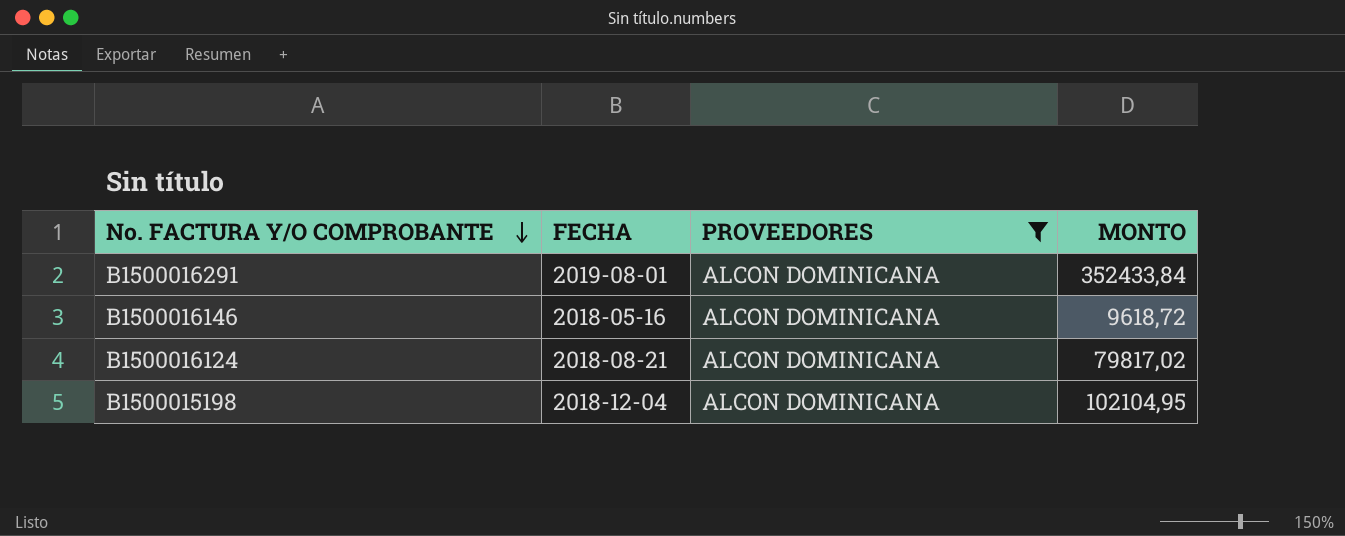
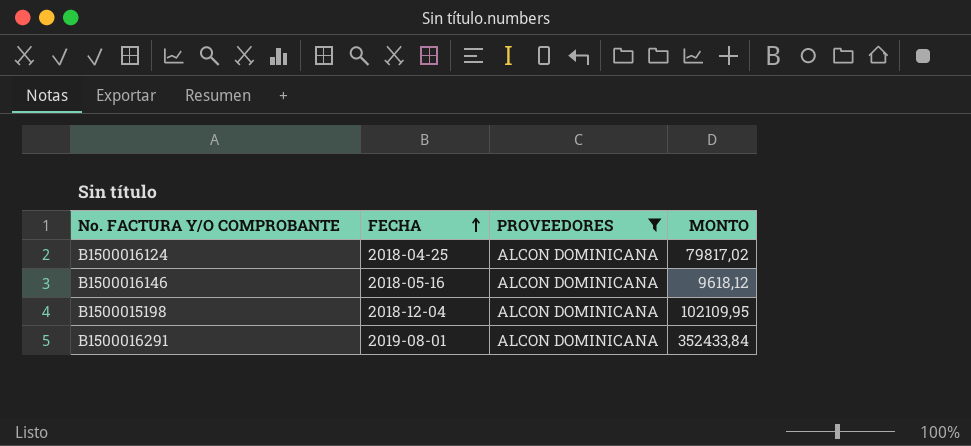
row order: No. FACTURA Y/O COMPROBANTE descending -> FECHA ascending
B1500016124 | FECHA: 2018-08-21 -> 2018-04-25
B1500016146 | MONTO: 9618,72 -> 9618,12
B1500015198 | MONTO: 102104,95 -> 102109,95

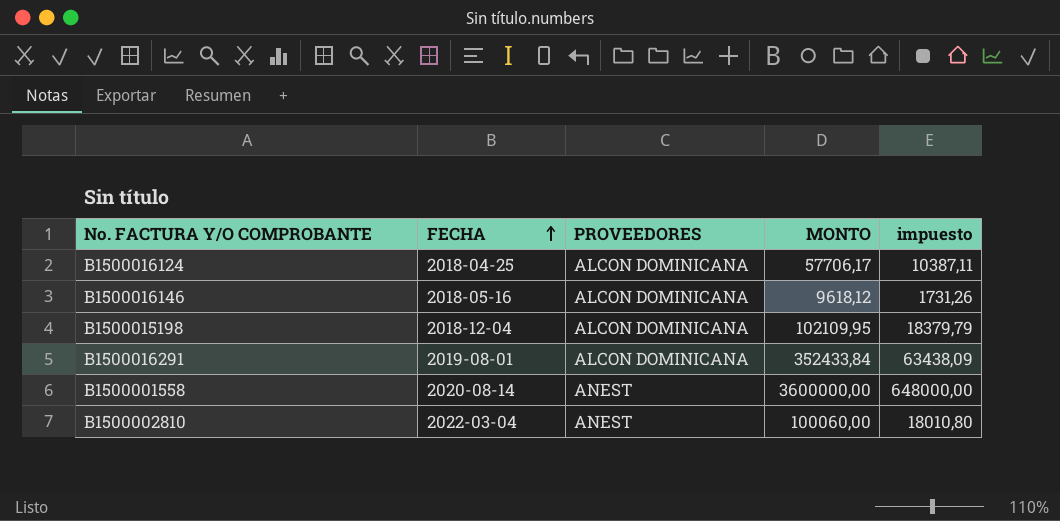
filter: PROVEEDORES = ALCON DOMINICANA -> none
column impuesto | formula: none -> [MONTO] * 0,18
B1500016124 | MONTO: 79817,02 -> 57706,17

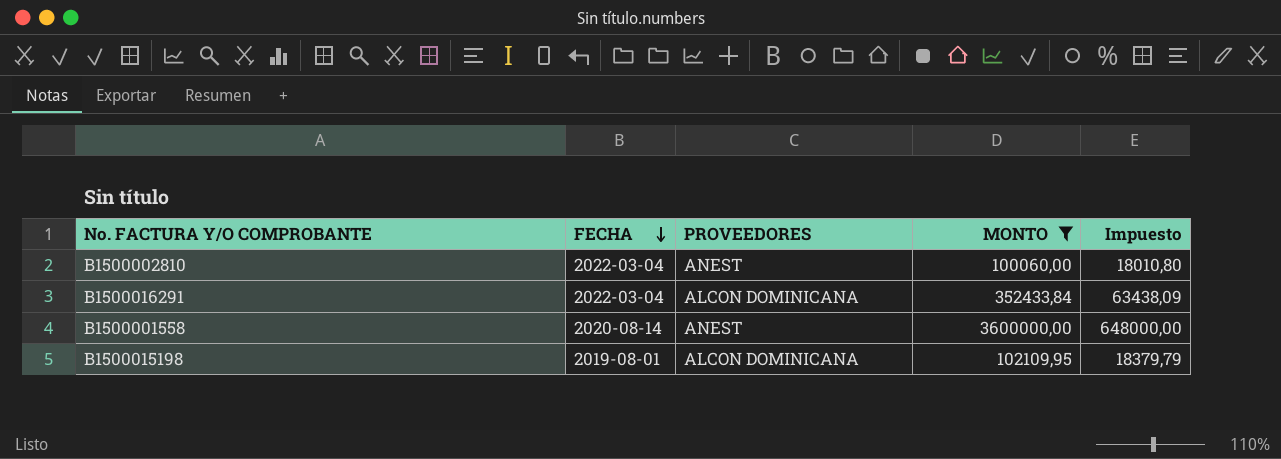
filter: none -> MONTO >= 100060,00
row order: FECHA ascending -> FECHA descending
column name: impuesto -> Impuesto
B1500016291 | FECHA: 2019-08-01 -> 2022-03-04
B1500015198 | FECHA: 2018-12-04 -> 2019-08-01

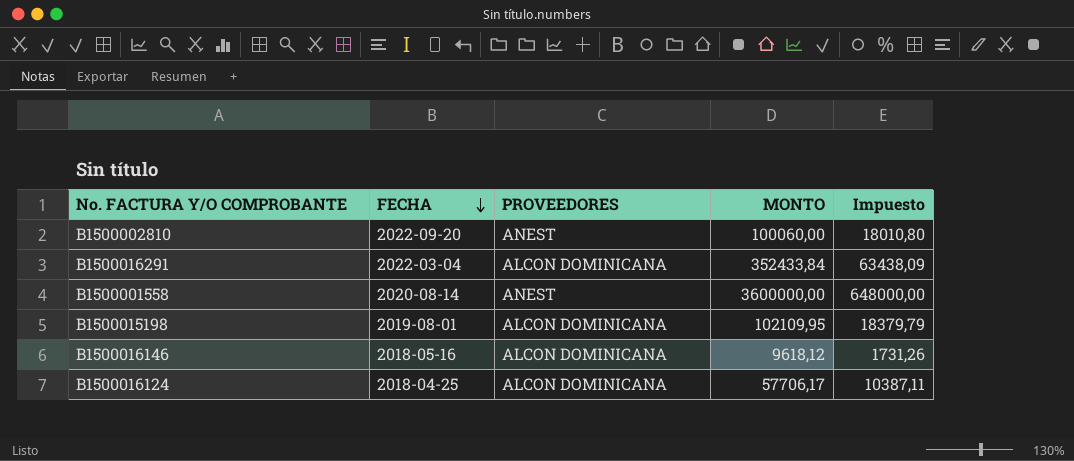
filter: MONTO >= 100060,00 -> none
B1500002810 | FECHA: 2022-03-04 -> 2022-09-20

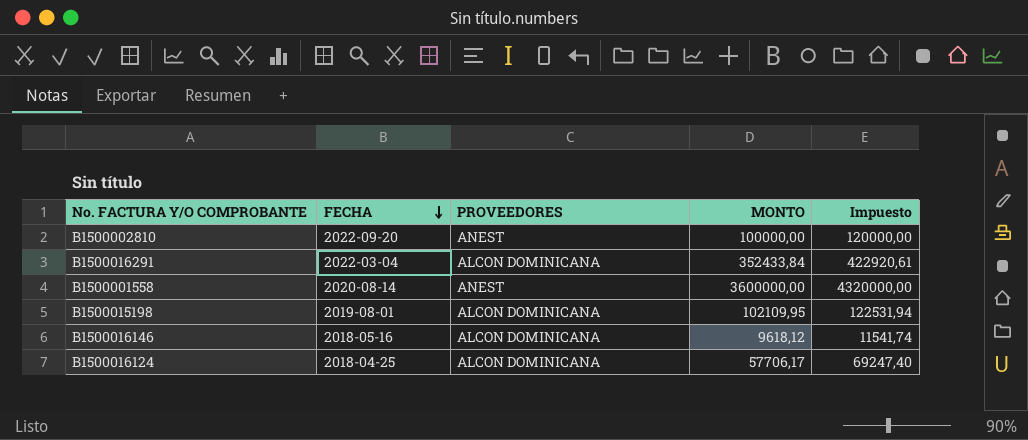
column Impuesto | formula: [MONTO] * 0,18 -> [MONTO] * 1,2
B1500002810 | MONTO: 100060,00 -> 100000,00

